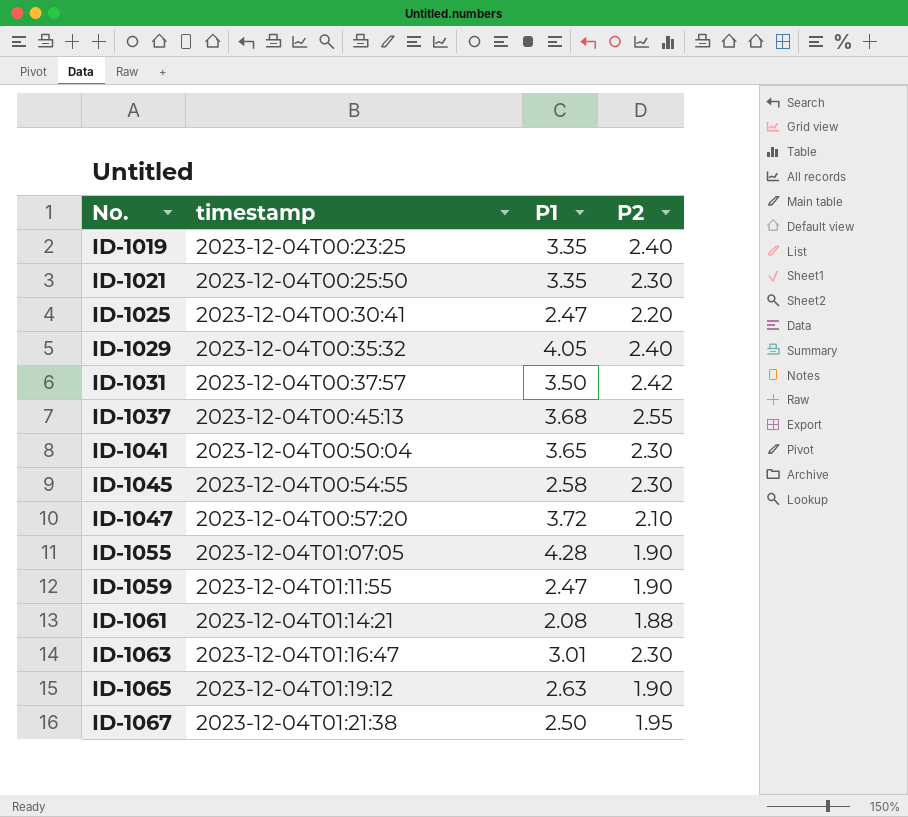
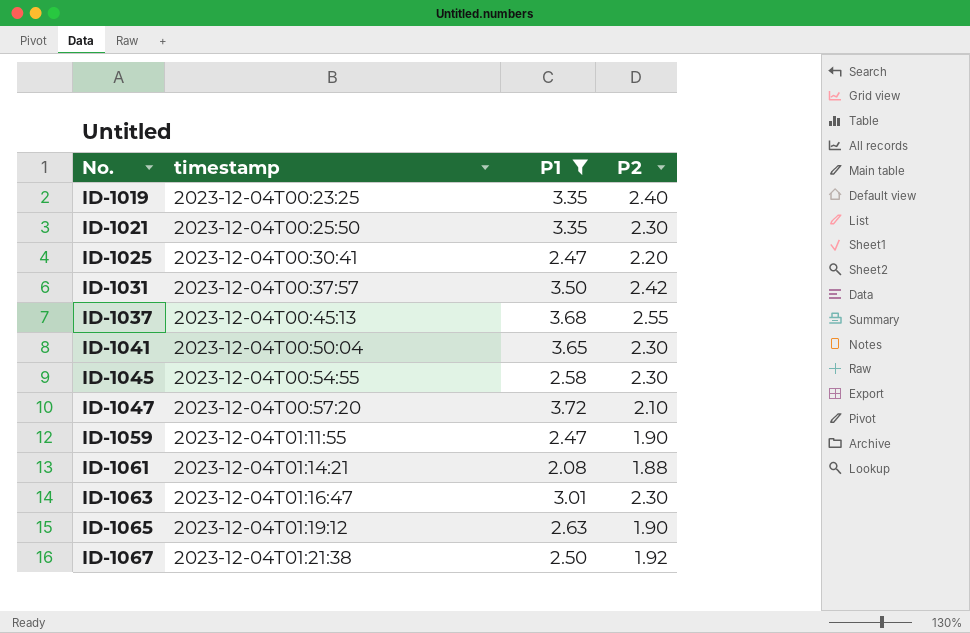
filter: none -> P1 <= 3.72
ID-1067 | P2: 1.95 -> 1.92

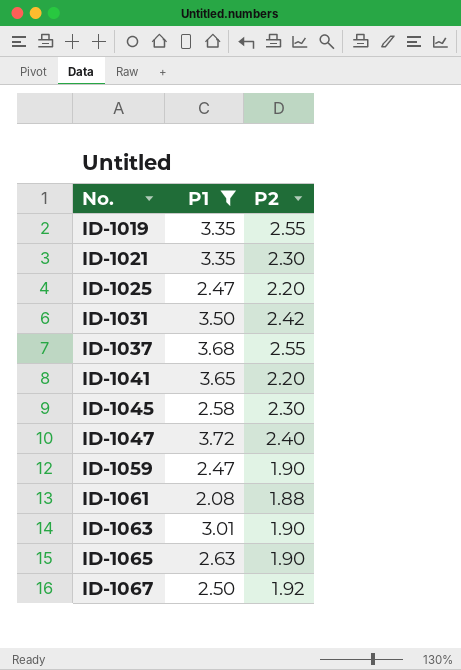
column timestamp | position: 2 -> none
ID-1019 | P2: 2.40 -> 2.55
ID-1041 | P2: 2.30 -> 2.20
ID-1047 | P2: 2.10 -> 2.40
ID-1063 | P2: 2.30 -> 1.90

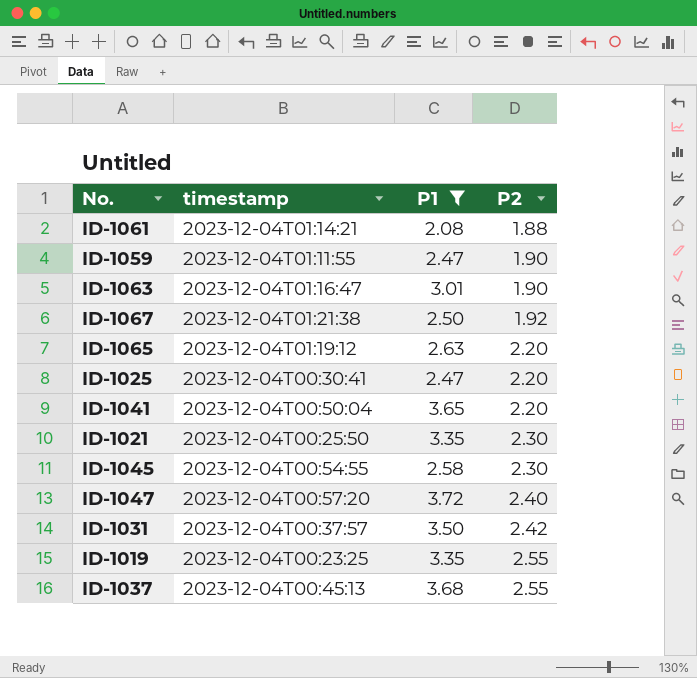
row order: No. ascending -> P2 ascending
column timestamp | position: none -> 2
ID-1065 | P2: 1.90 -> 2.20

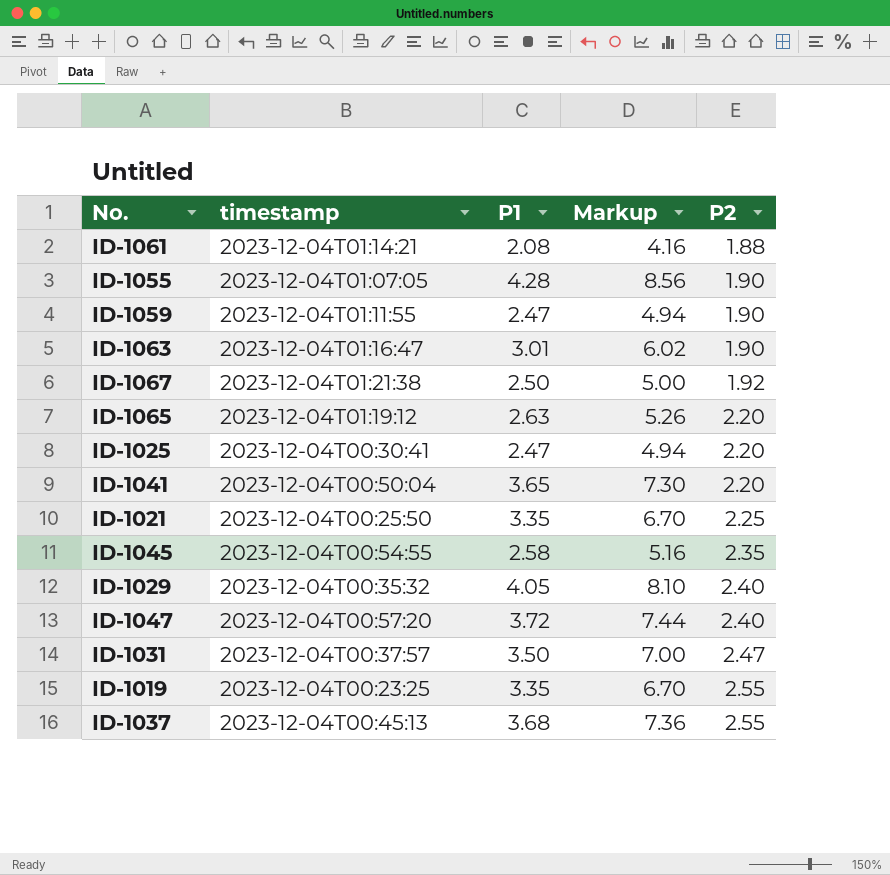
filter: P1 <= 3.72 -> none
column Markup | formula: none -> [P1] * 2
ID-1021 | P2: 2.30 -> 2.25
ID-1045 | P2: 2.30 -> 2.35
ID-1031 | P2: 2.42 -> 2.47

